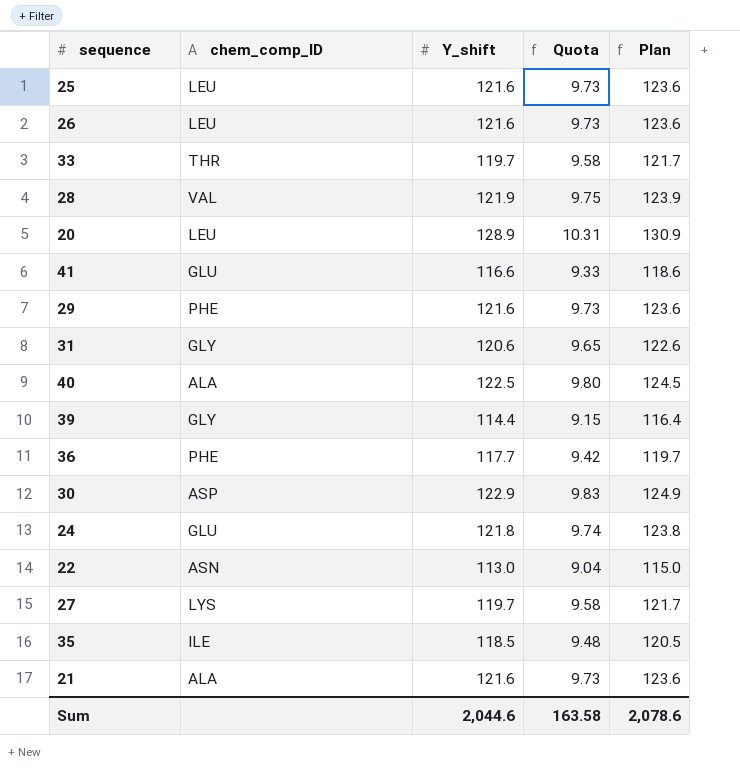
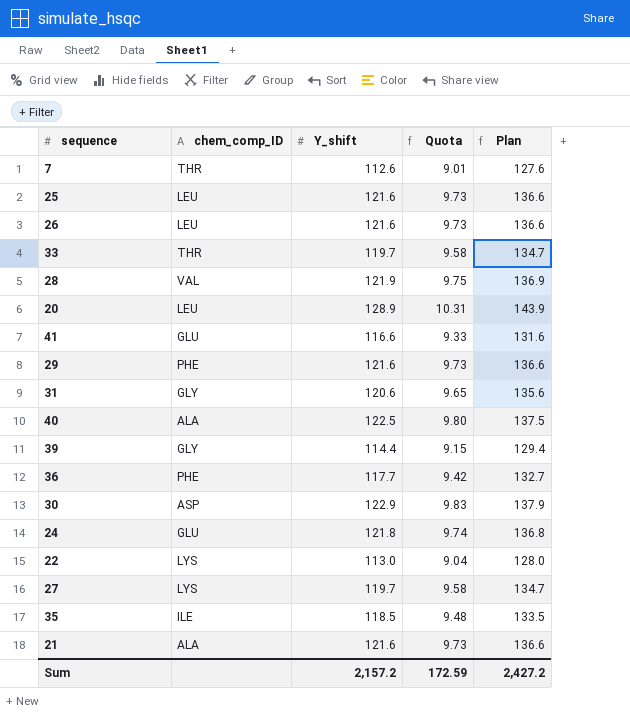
column Plan | formula: [Y_shift] + 2 -> [Y_shift] + 15
row 7: none -> THR | 112.6 | 9.01 | 127.6
22 | chem_comp_ID: ASN -> LYS
Sum | Y_shift: 2,044.6 -> 2,157.2
Sum | Quota: 163.58 -> 172.59
Sum | Plan: 2,078.6 -> 2,427.2

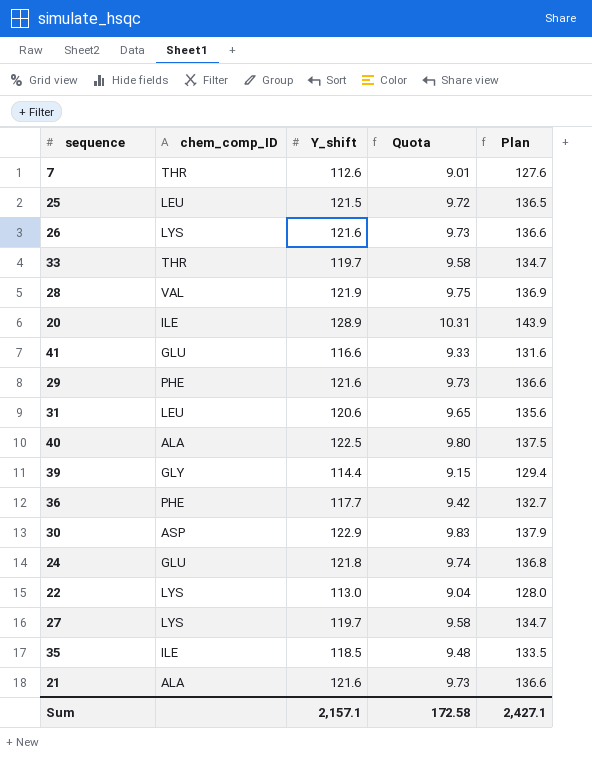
25 | Y_shift: 121.6 -> 121.5
25 | Quota: 9.73 -> 9.72
25 | Plan: 136.6 -> 136.5
26 | chem_comp_ID: LEU -> LYS
20 | chem_comp_ID: LEU -> ILE
31 | chem_comp_ID: GLY -> LEU
Sum | Y_shift: 2,157.2 -> 2,157.1
Sum | Quota: 172.59 -> 172.58
Sum | Plan: 2,427.2 -> 2,427.1

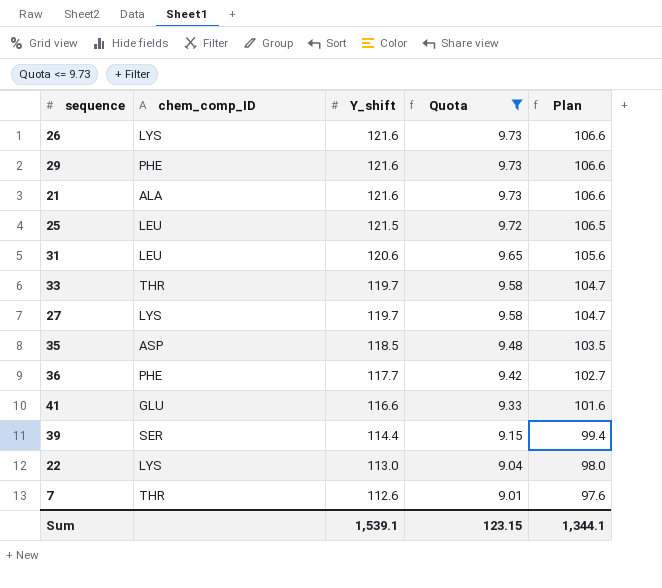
filter: none -> Quota <= 9.73
row order: none -> Y_shift descending
column Plan | formula: [Y_shift] + 15 -> [Y_shift] - 15
35 | chem_comp_ID: ILE -> ASP
39 | chem_comp_ID: GLY -> SER
Sum | Y_shift: 2,157.1 -> 1,539.1
Sum | Quota: 172.58 -> 123.15
Sum | Plan: 2,427.1 -> 1,344.1

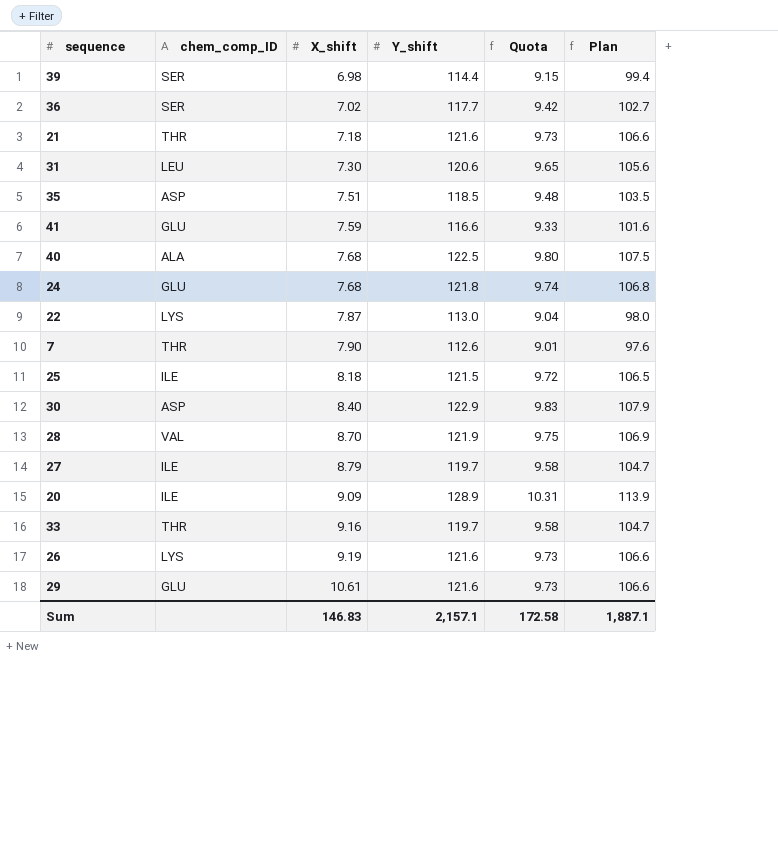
filter: Quota <= 9.73 -> none
row order: Y_shift descending -> X_shift ascending
column X_shift | position: none -> 3
36 | chem_comp_ID: PHE -> SER
21 | chem_comp_ID: ALA -> THR
25 | chem_comp_ID: LEU -> ILE
27 | chem_comp_ID: LYS -> ILE
29 | chem_comp_ID: PHE -> GLU
Sum | Y_shift: 1,539.1 -> 2,157.1
Sum | Quota: 123.15 -> 172.58
Sum | Plan: 1,344.1 -> 1,887.1

